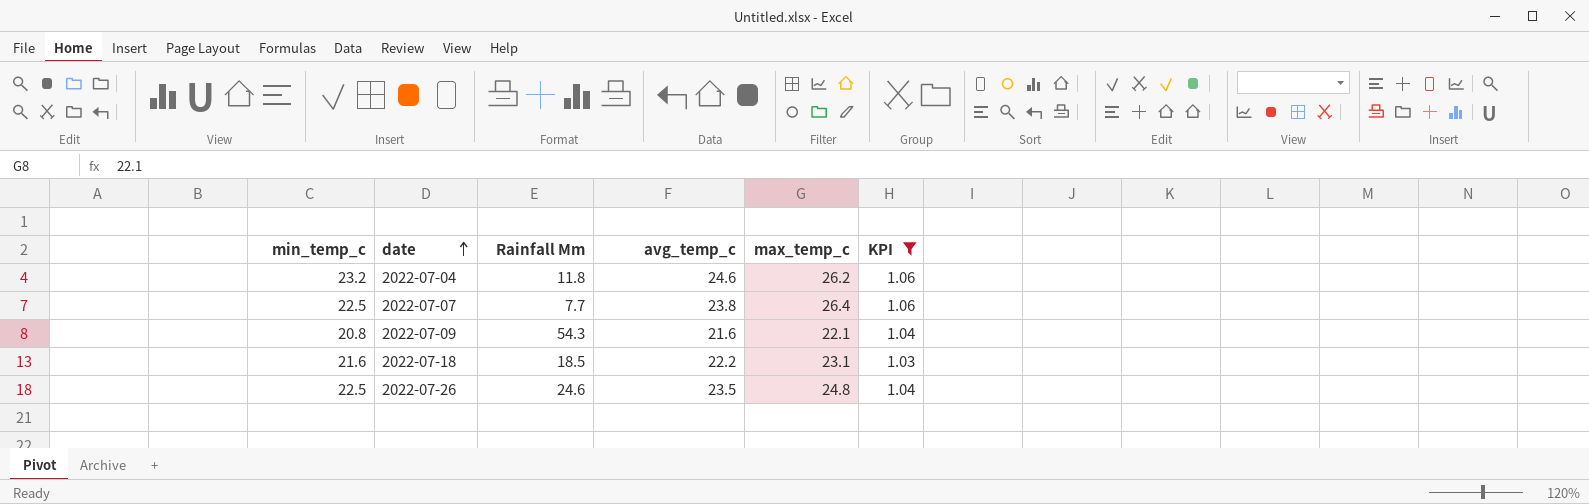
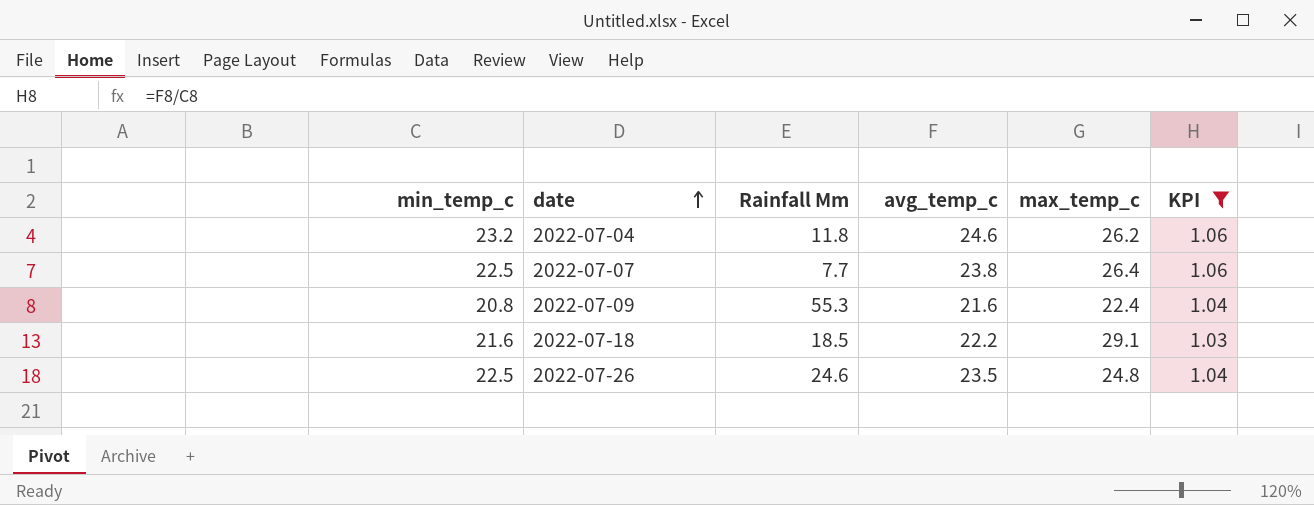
2022-07-09 | Rainfall Mm: 54.3 -> 55.3
2022-07-09 | max_temp_c: 22.1 -> 22.4
2022-07-18 | max_temp_c: 23.1 -> 29.1

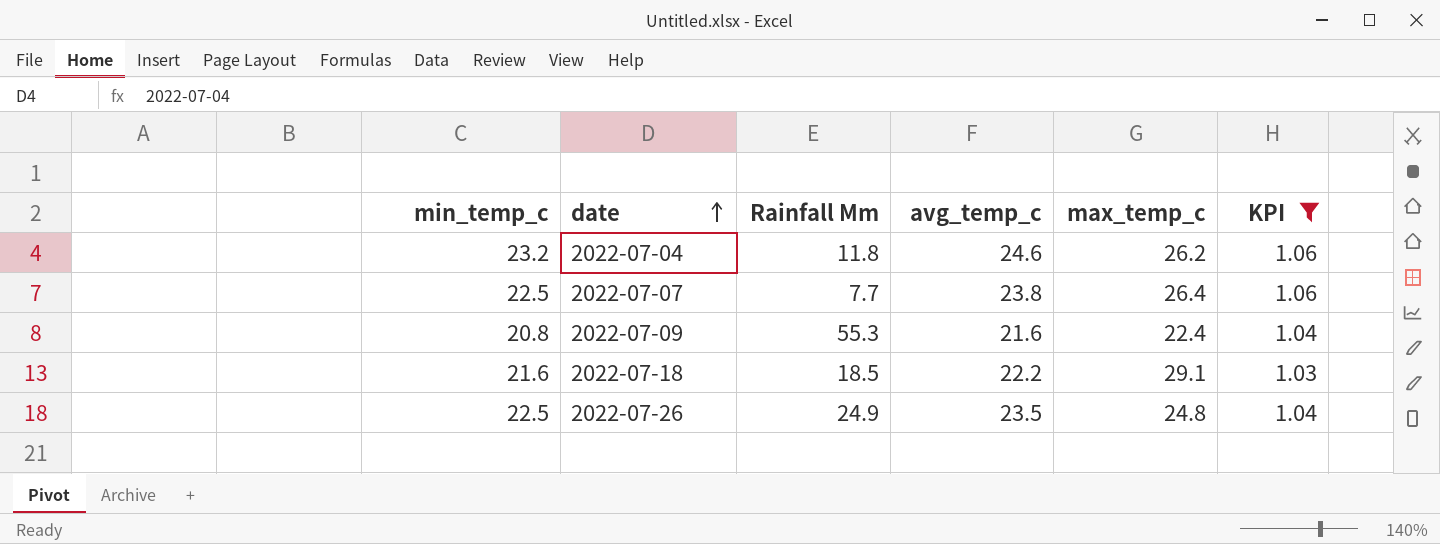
2022-07-26 | Rainfall Mm: 24.6 -> 24.9

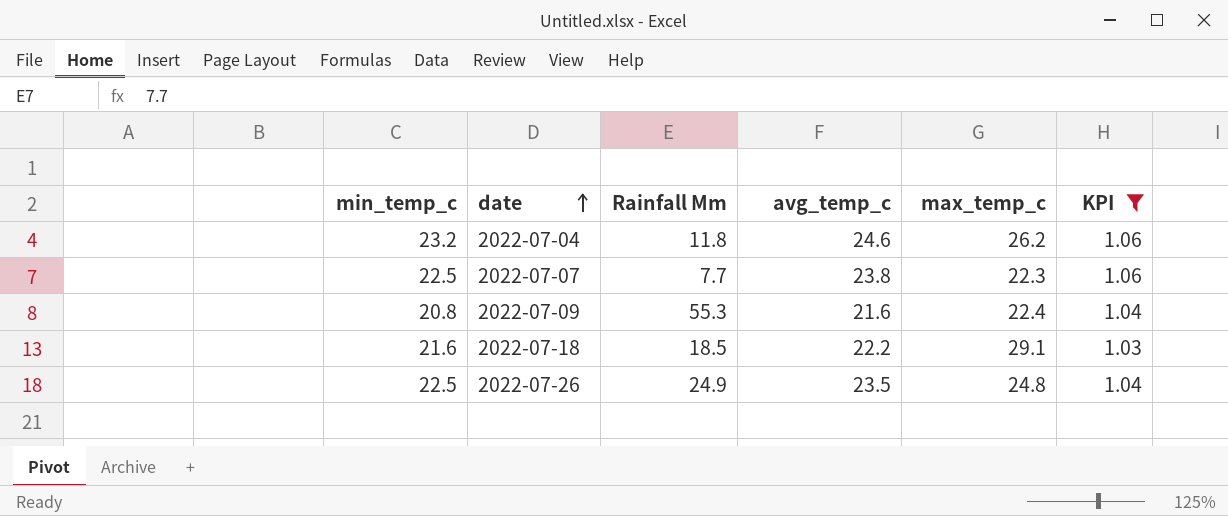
2022-07-07 | max_temp_c: 26.4 -> 22.3

